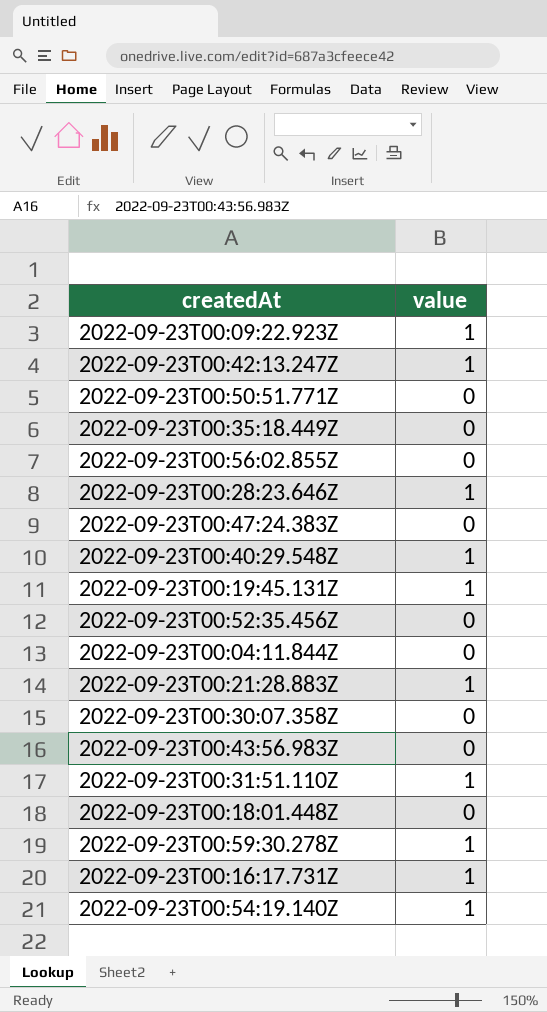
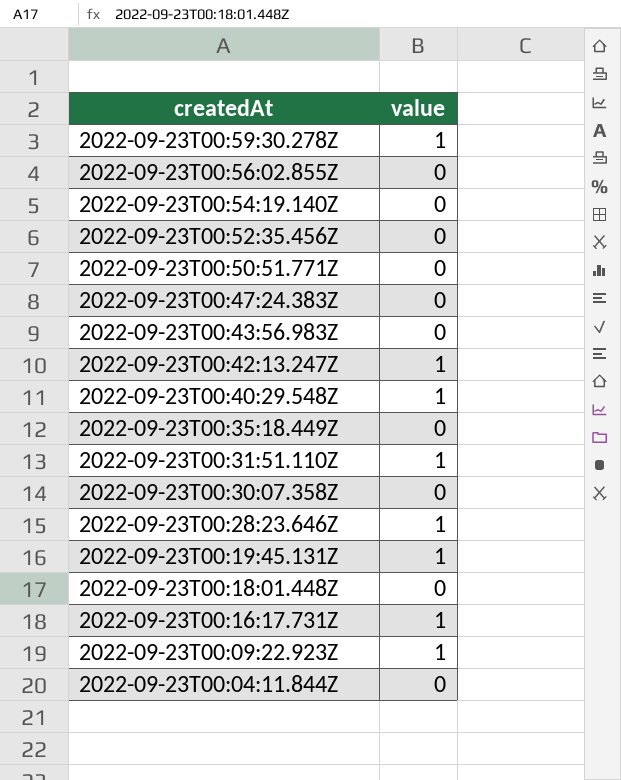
row order: none -> createdAt descending
row 2022-09-23T00:21:28.883Z: 1 -> none
2022-09-23T00:54:19.140Z | value: 1 -> 0

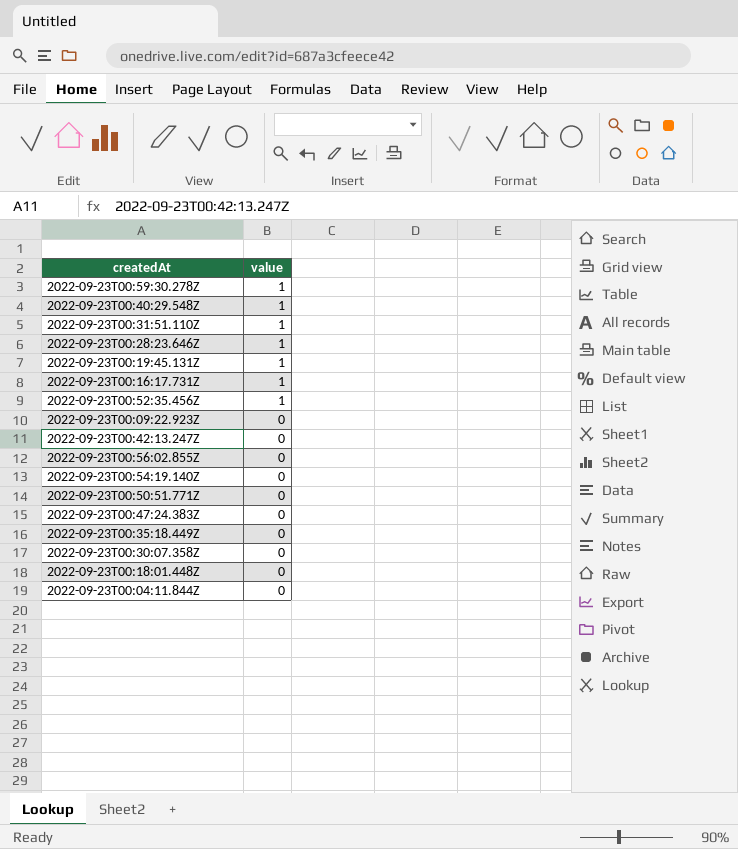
row order: createdAt descending -> value descending
row 2022-09-23T00:43:56.983Z: 0 -> none
2022-09-23T00:52:35.456Z | value: 0 -> 1
2022-09-23T00:09:22.923Z | value: 1 -> 0
2022-09-23T00:42:13.247Z | value: 1 -> 0

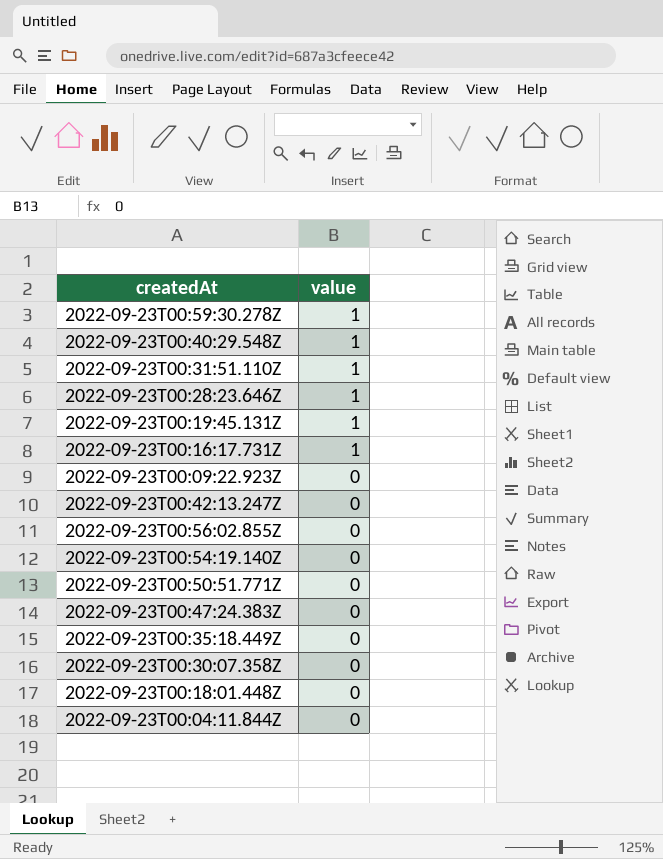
row 2022-09-23T00:52:35.456Z: 1 -> none

